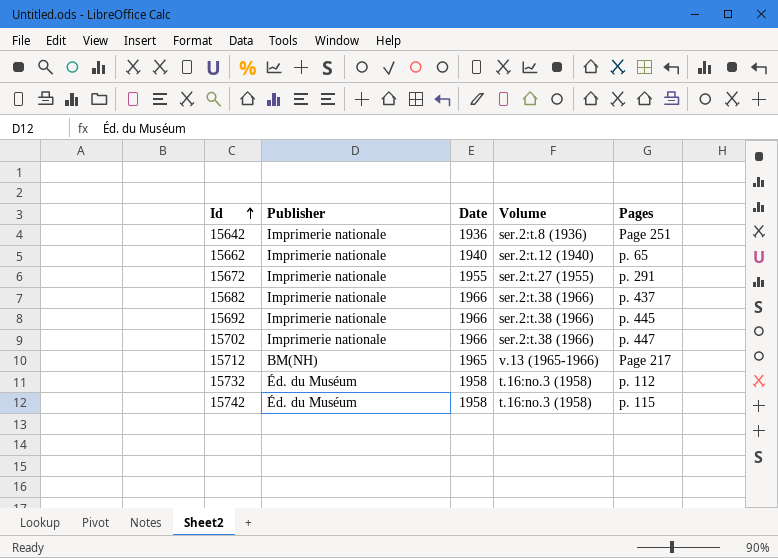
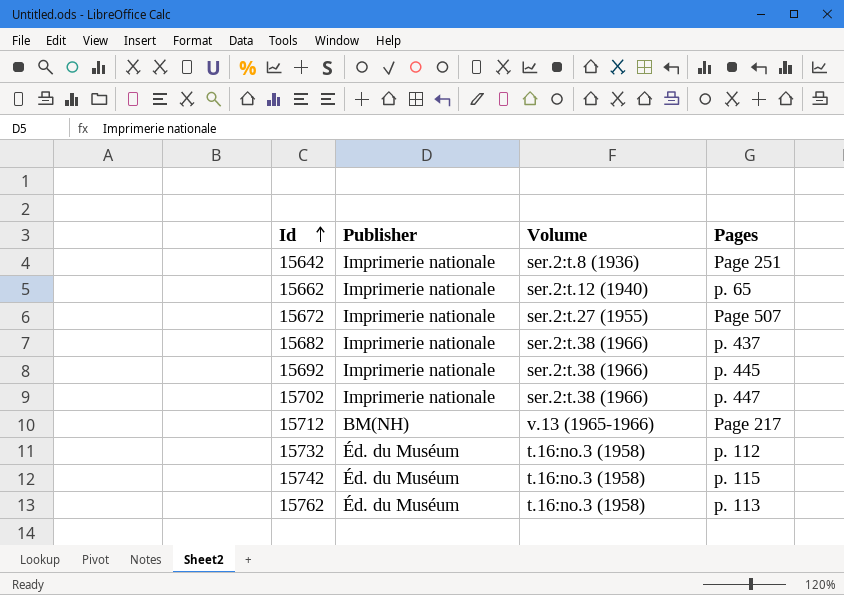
column Date | position: 3 -> none
15672 | Pages: p. 291 -> Page 507
row 15762: none -> Éd. du Muséum | t.16:no.3 (1958) | p. 113

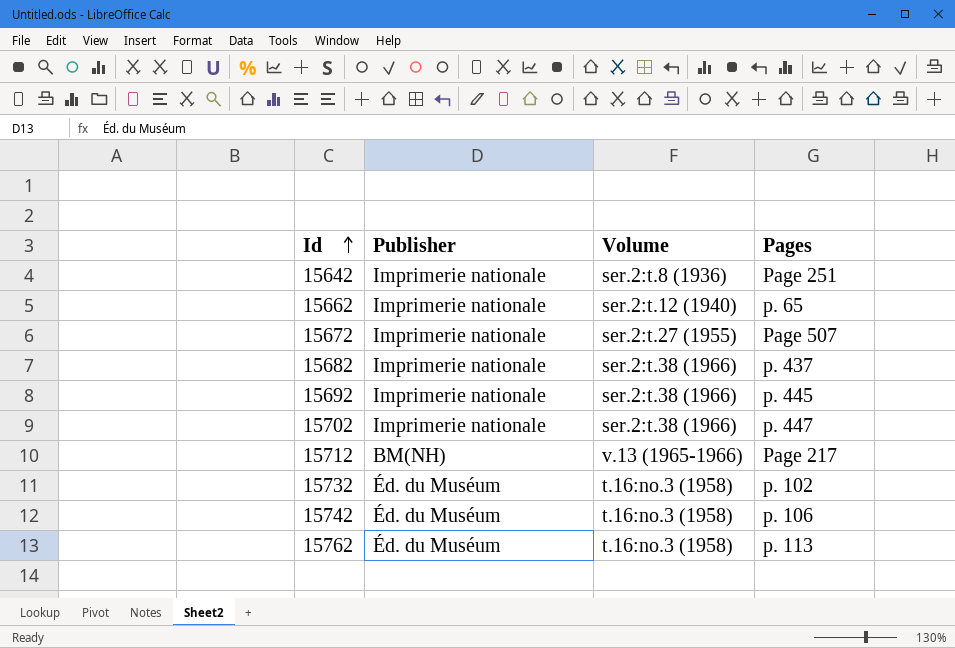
15732 | Pages: p. 112 -> p. 102
15742 | Pages: p. 115 -> p. 106

